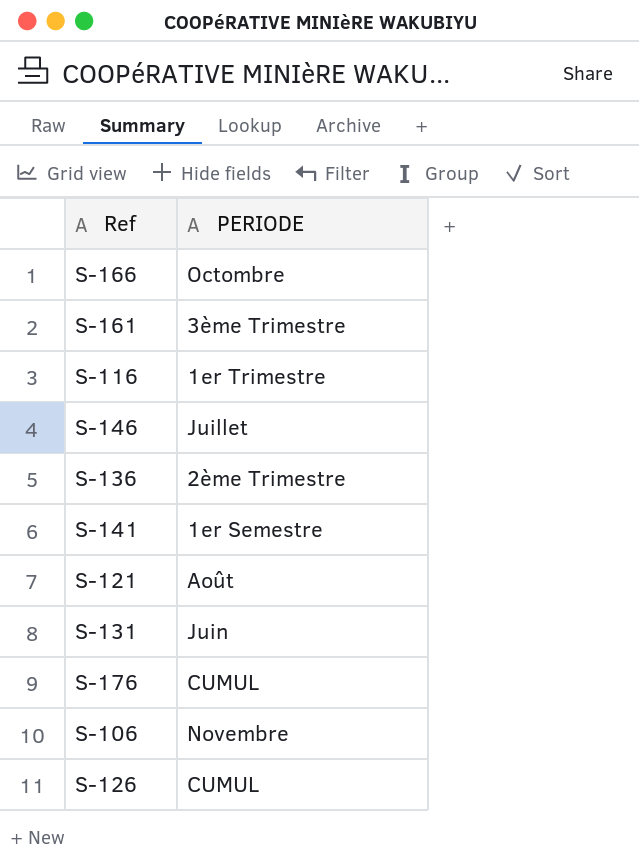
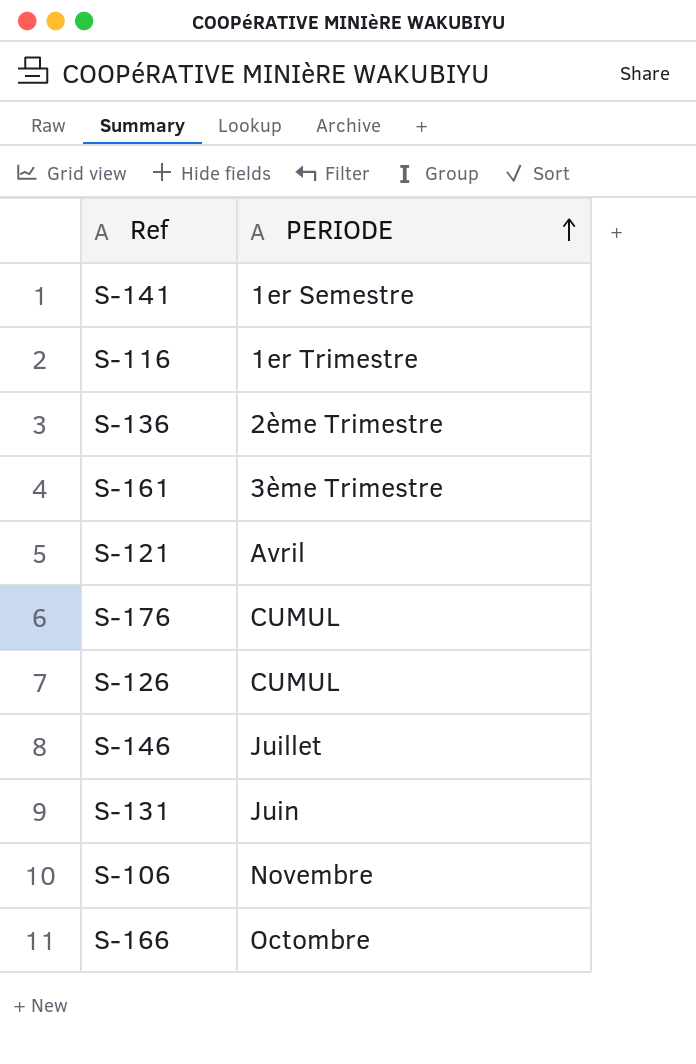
row order: none -> PERIODE ascending
S-121 | PERIODE: Août -> Avril

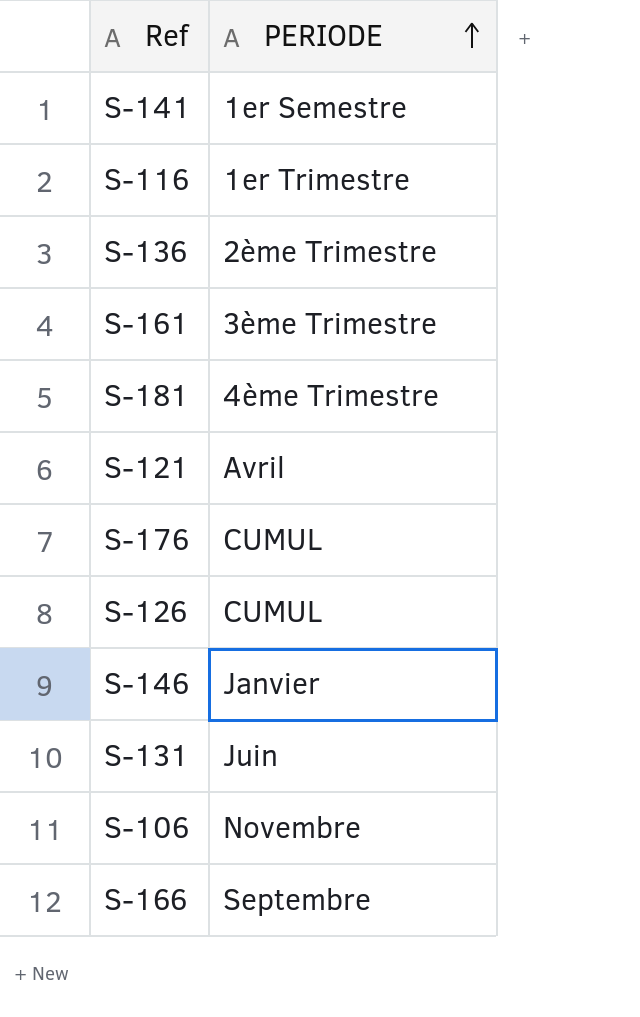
row S-181: none -> 4ème Trimestre
S-146 | PERIODE: Juillet -> Janvier
S-166 | PERIODE: Octombre -> Septembre

